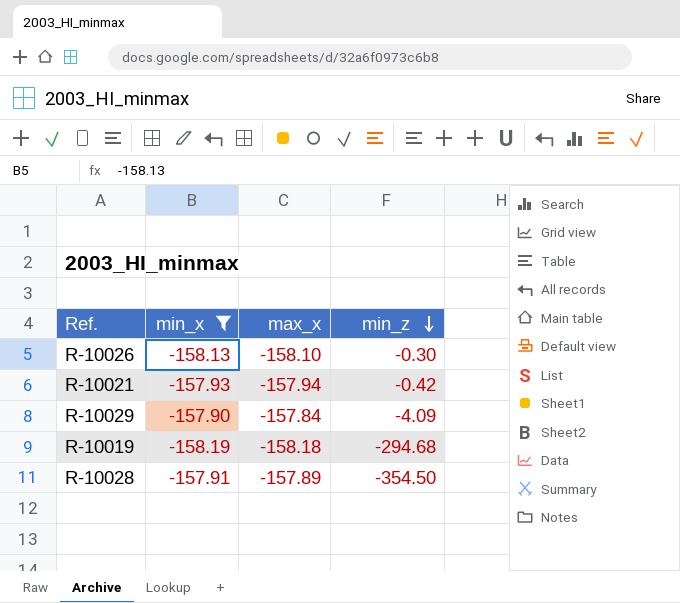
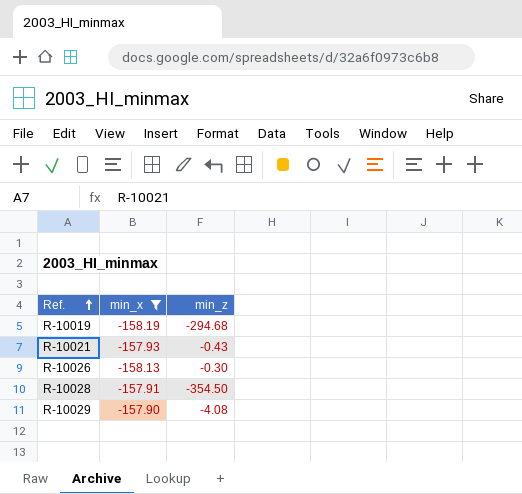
row order: min_z descending -> Ref. ascending
column max_x | position: 3 -> none
R-10021 | min_z: -0.42 -> -0.43
R-10029 | min_z: -4.09 -> -4.08

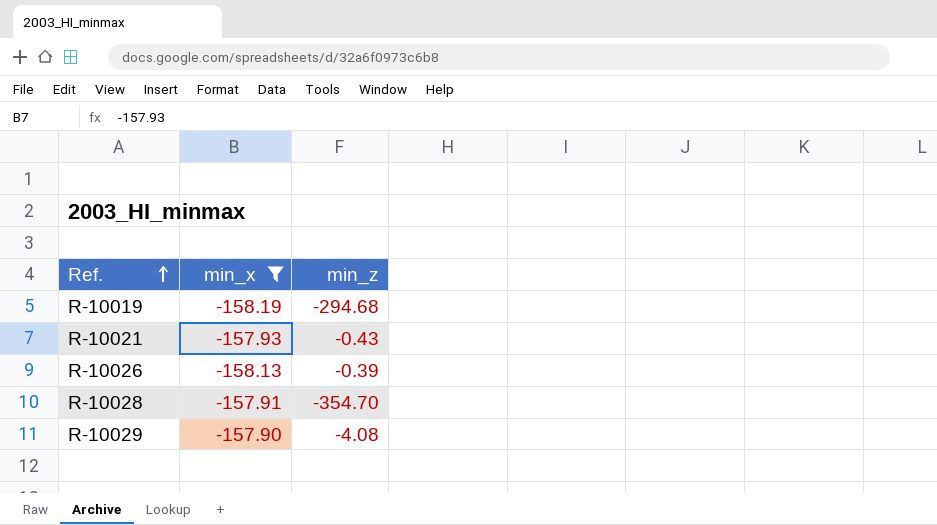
R-10026 | min_z: -0.30 -> -0.39
R-10028 | min_z: -354.50 -> -354.70

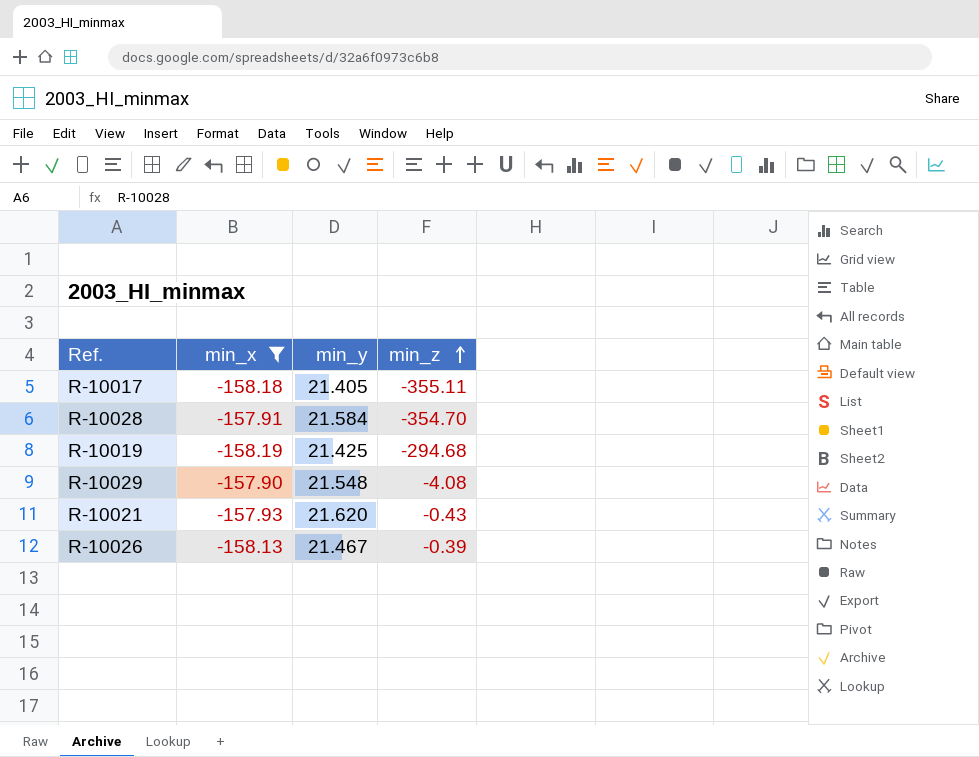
row order: Ref. ascending -> min_z ascending
column min_y | position: none -> 3
row R-10017: none -> -158.18 | 21.405 | -355.11

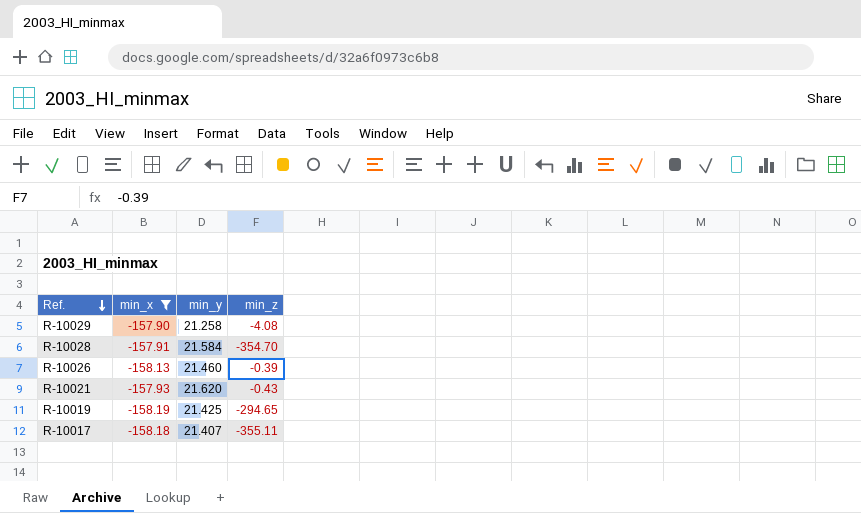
row order: min_z ascending -> Ref. descending
R-10029 | min_y: 21.548 -> 21.258
R-10026 | min_y: 21.467 -> 21.460
R-10019 | min_z: -294.68 -> -294.65
R-10017 | min_y: 21.405 -> 21.407

